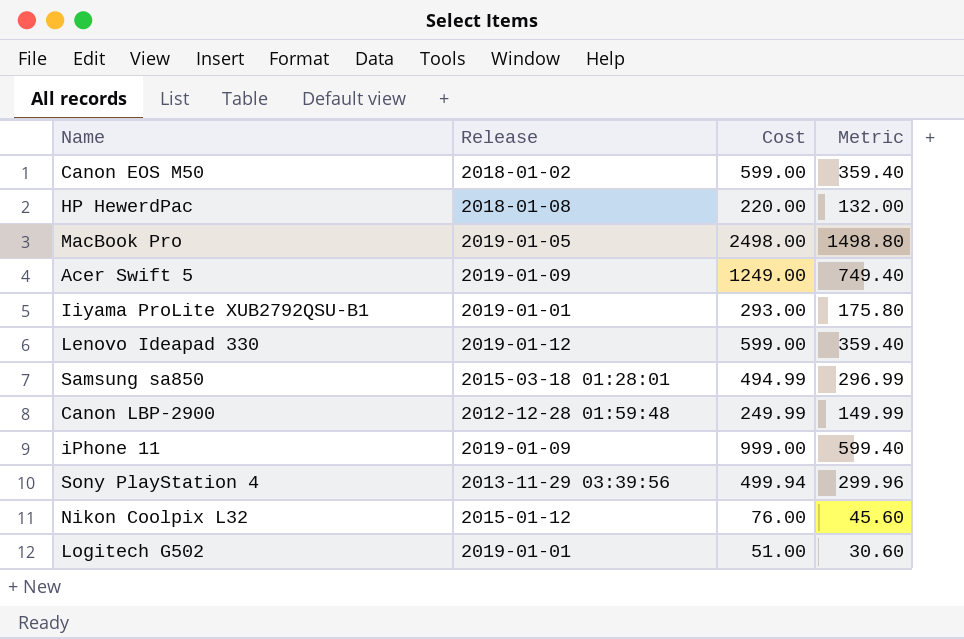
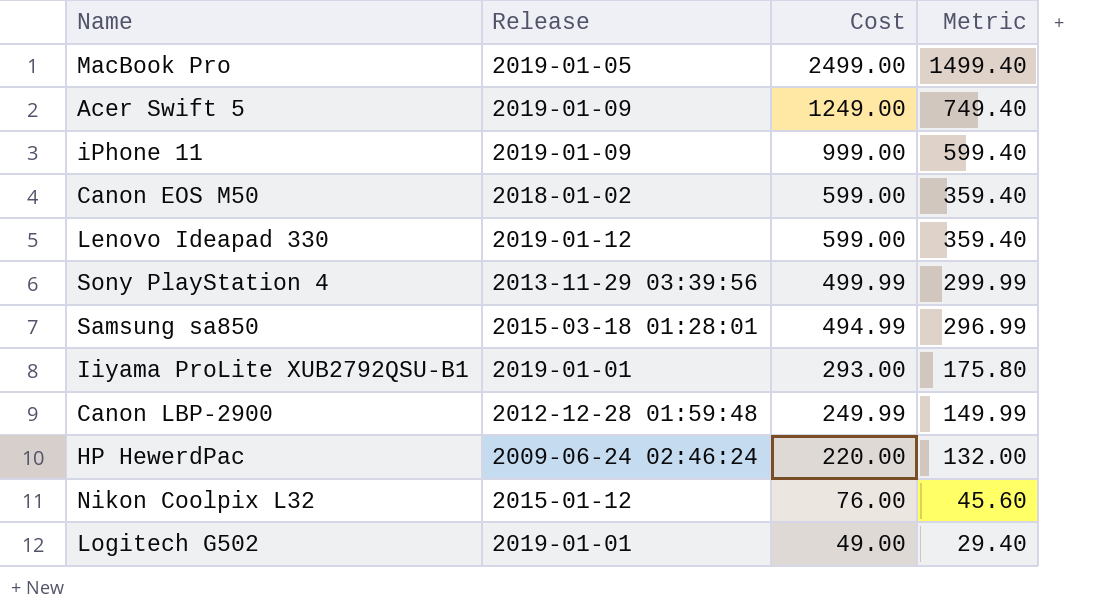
row order: none -> Cost descending
MacBook Pro | Cost: 2498.00 -> 2499.00
MacBook Pro | Metric: 1498.80 -> 1499.40
Sony PlayStation 4 | Cost: 499.94 -> 499.99
Sony PlayStation 4 | Metric: 299.96 -> 299.99
HP HewerdPac | Release: 2018-01-08 -> 2009-06-24 02:46:24
Logitech G502 | Cost: 51.00 -> 49.00
Logitech G502 | Metric: 30.60 -> 29.40

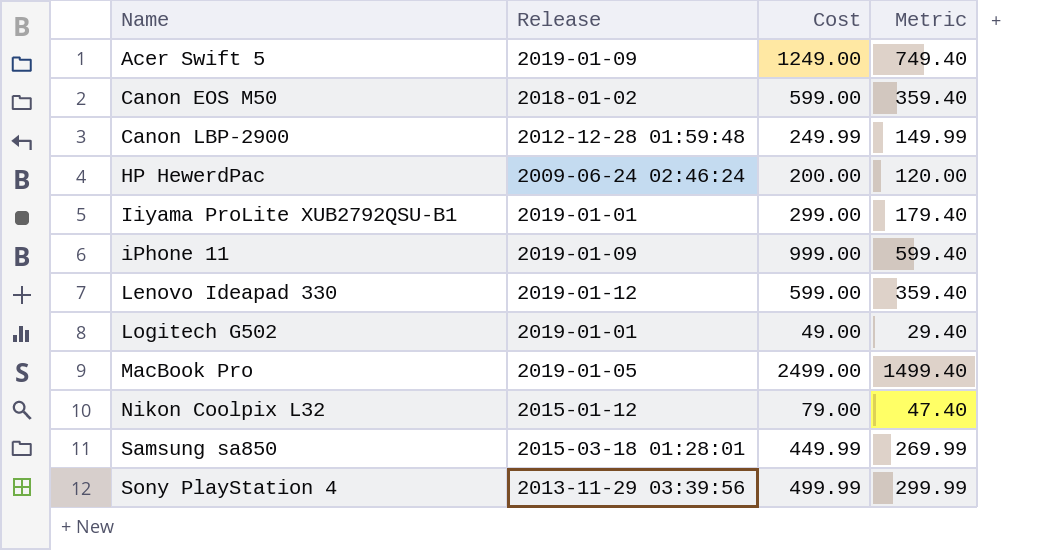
row order: Cost descending -> Name ascending
HP HewerdPac | Cost: 220.00 -> 200.00
HP HewerdPac | Metric: 132.00 -> 120.00
Iiyama ProLite XUB2792QSU-B1 | Cost: 293.00 -> 299.00
Iiyama ProLite XUB2792QSU-B1 | Metric: 175.80 -> 179.40
Nikon Coolpix L32 | Cost: 76.00 -> 79.00
Nikon Coolpix L32 | Metric: 45.60 -> 47.40
Samsung sa850 | Cost: 494.99 -> 449.99
Samsung sa850 | Metric: 296.99 -> 269.99

